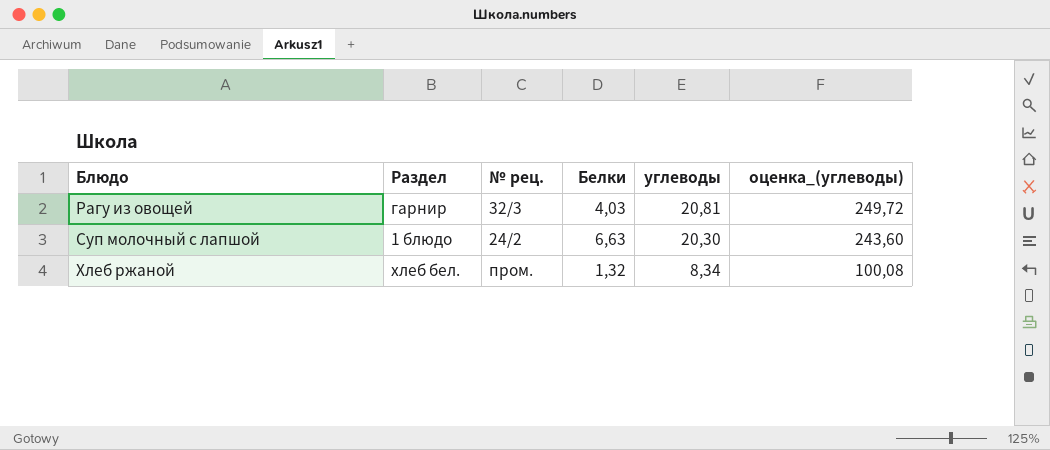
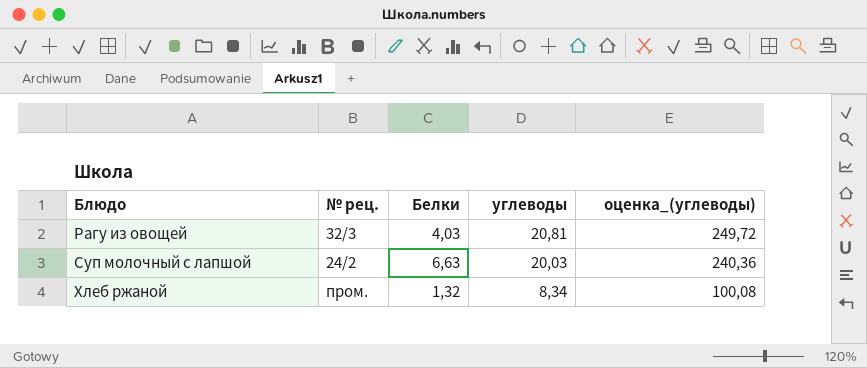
column Раздел | position: 2 -> none
Суп молочный с лапшой | углеводы: 20,30 -> 20,03
Суп молочный с лапшой | оценка_(углеводы): 243,60 -> 240,36

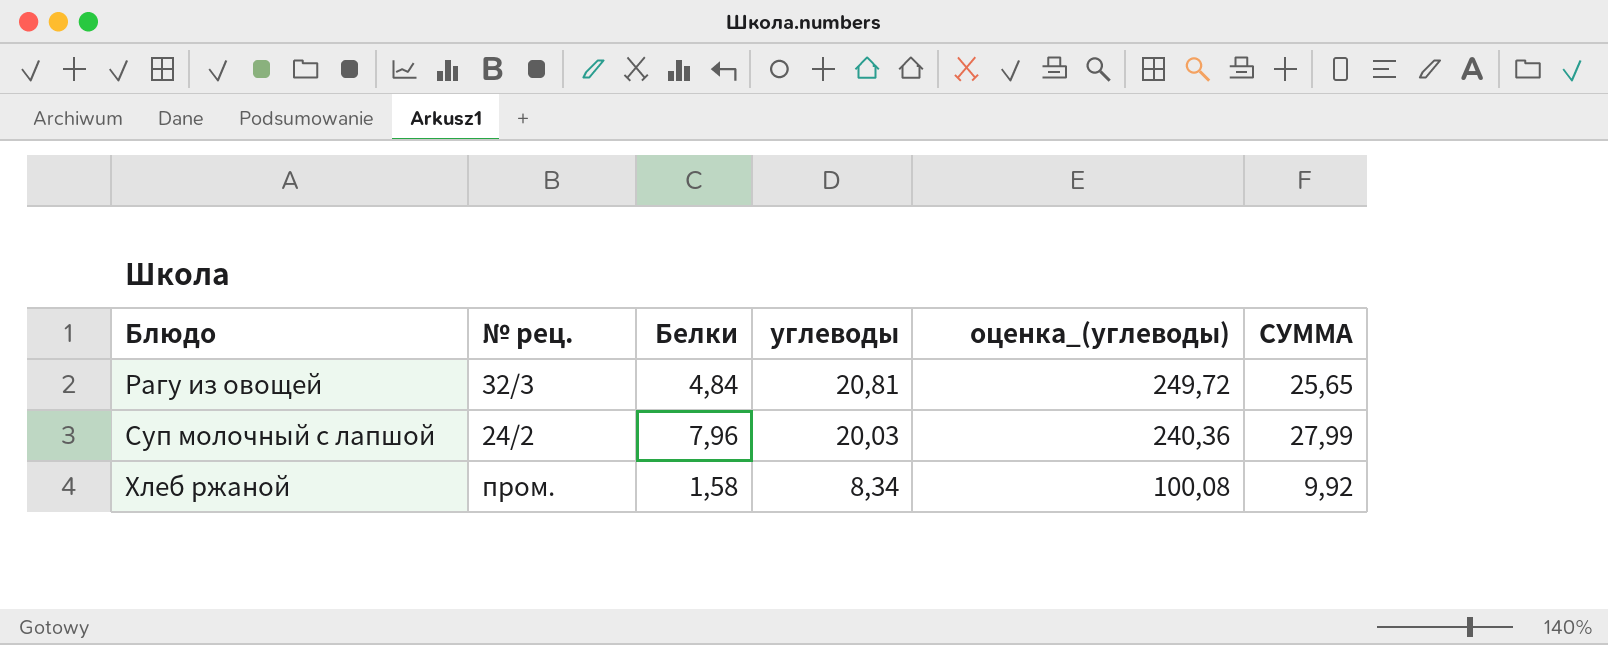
column СУММА | formula: none -> [Белки] + [углеводы]
Рагу из овощей | Белки: 4,03 -> 4,84
Суп молочный с лапшой | Белки: 6,63 -> 7,96
Хлеб ржаной | Белки: 1,32 -> 1,58

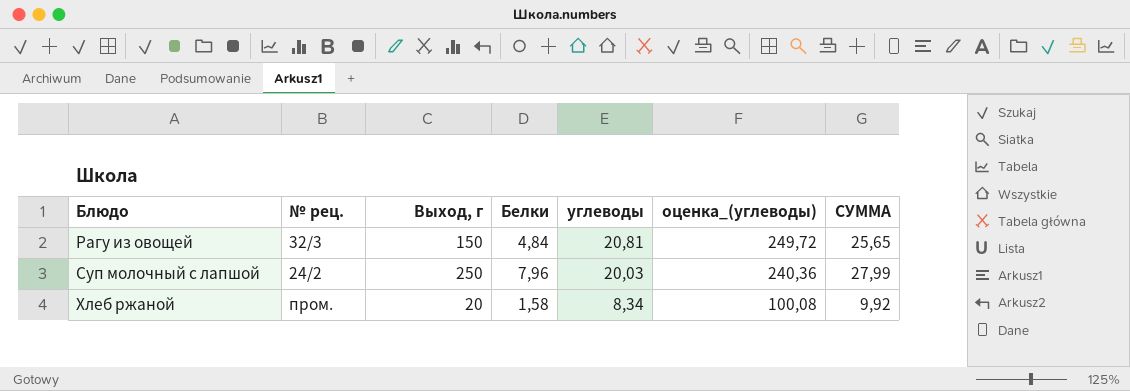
column Выход, г | position: none -> 3

